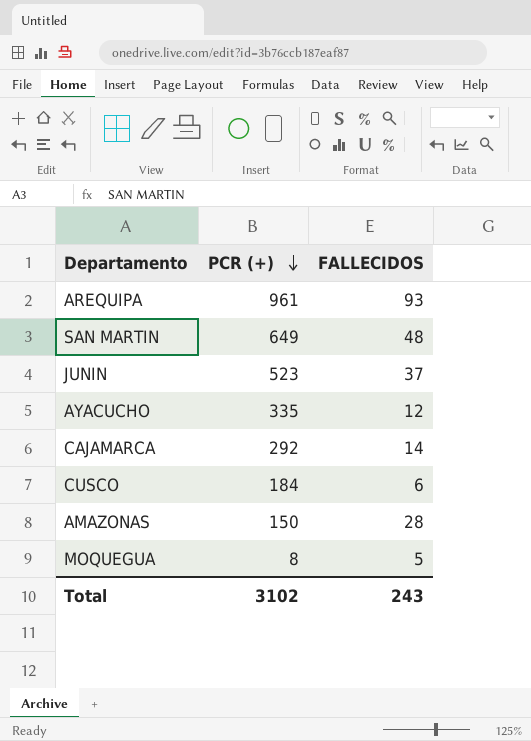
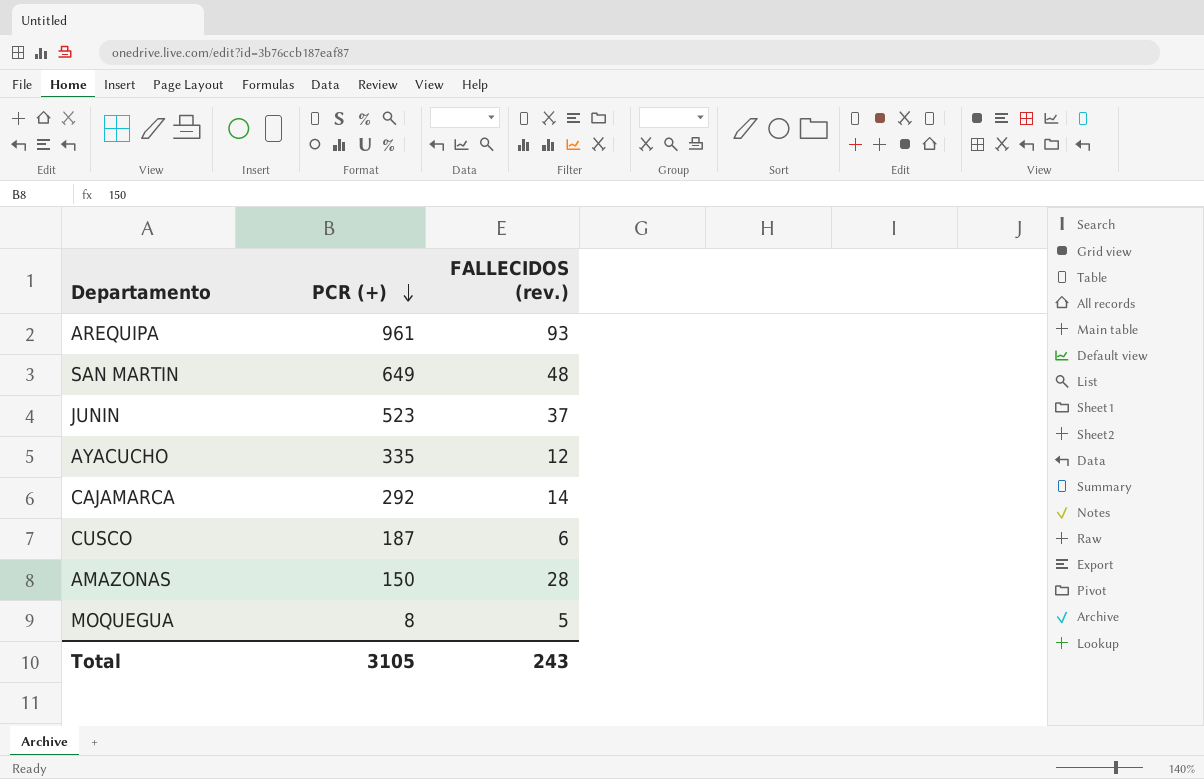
column name: FALLECIDOS -> FALLECIDOS (rev.)
CUSCO | PCR (+): 184 -> 187
Total | PCR (+): 3102 -> 3105

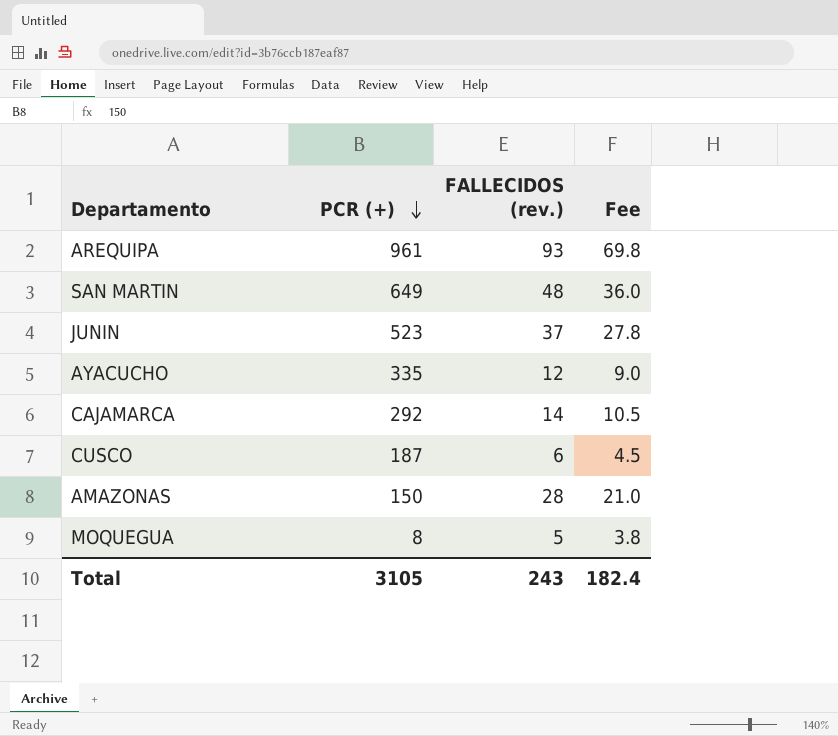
column Fee | formula: none -> [FALLECIDOS (rev.)] * 0.75

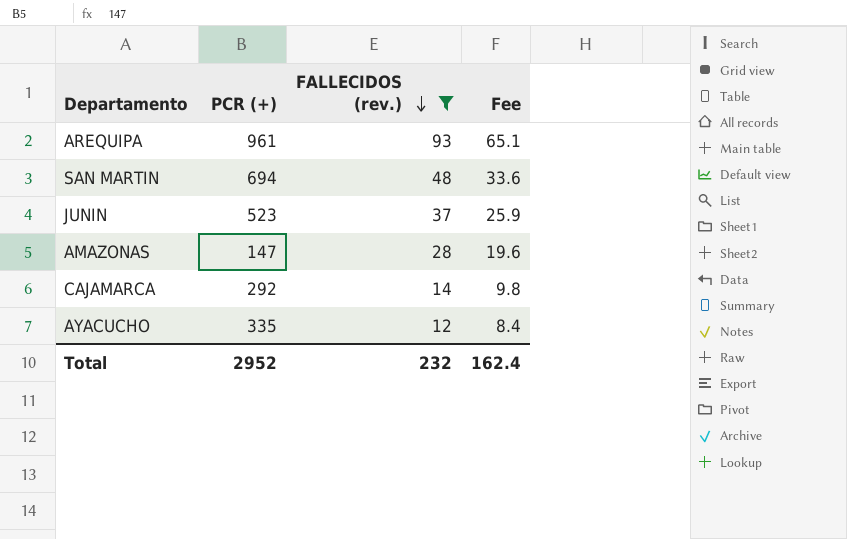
filter: none -> FALLECIDOS (rev.) >= 12
row order: PCR (+) descending -> FALLECIDOS (rev.) descending
column Fee | formula: [FALLECIDOS (rev.)] * 0.75 -> [FALLECIDOS (rev.)] * 0.7
SAN MARTIN | PCR (+): 649 -> 694
AMAZONAS | PCR (+): 150 -> 147
Total | PCR (+): 3105 -> 2952
Total | FALLECIDOS (rev.): 243 -> 232
Total | Fee: 182.4 -> 162.4

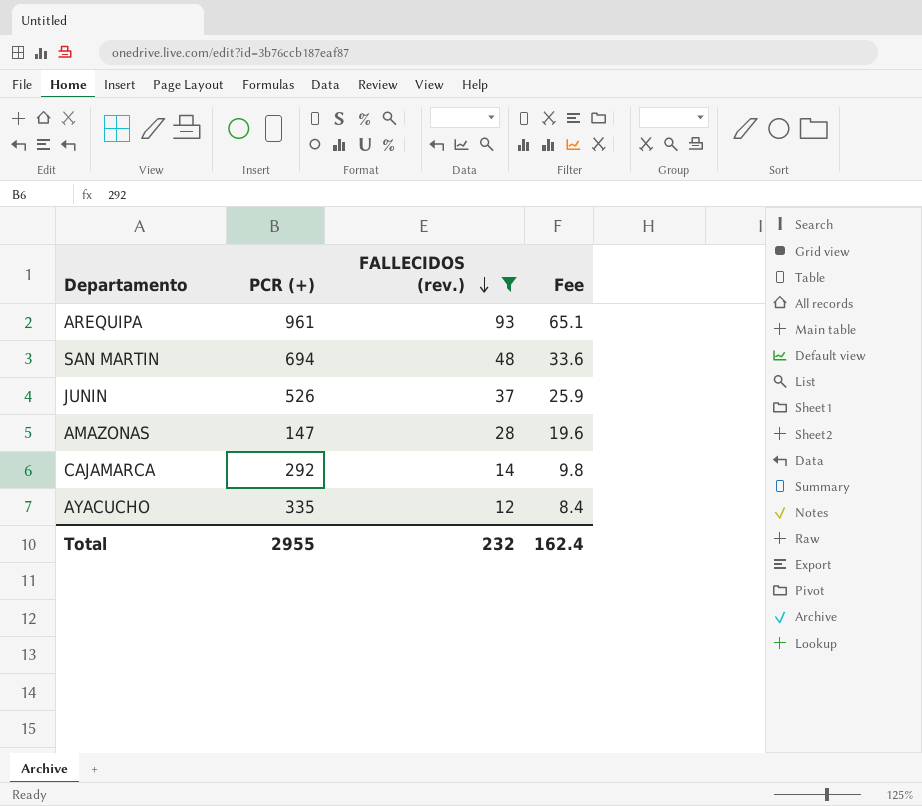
JUNIN | PCR (+): 523 -> 526
Total | PCR (+): 2952 -> 2955

